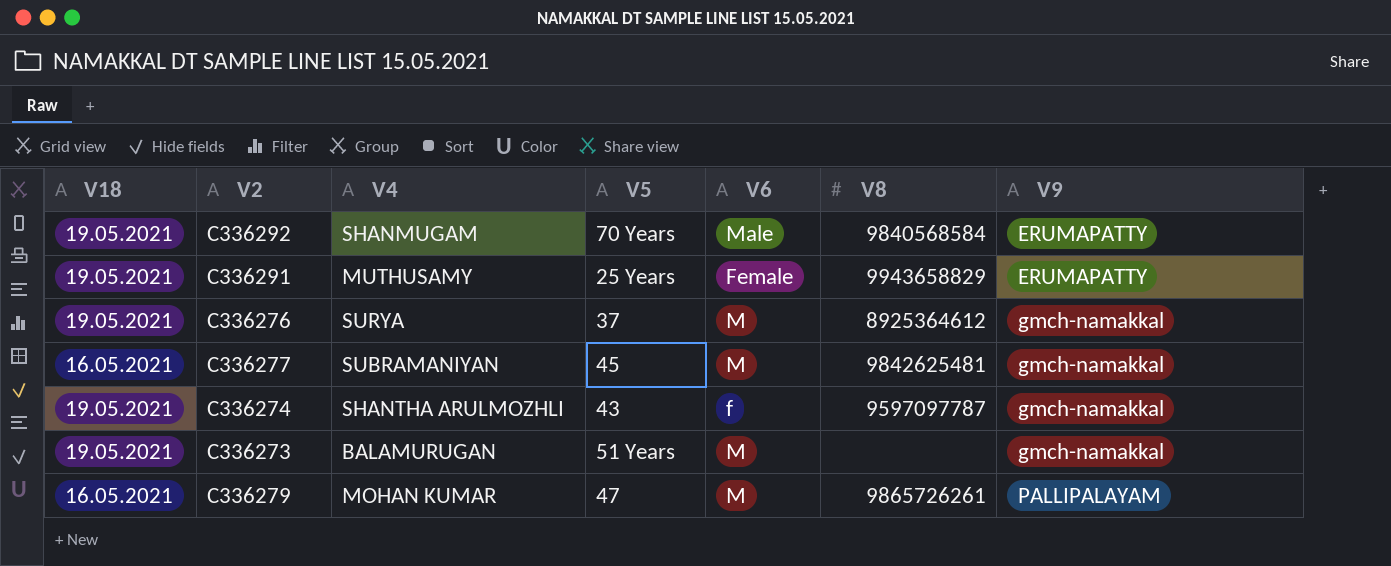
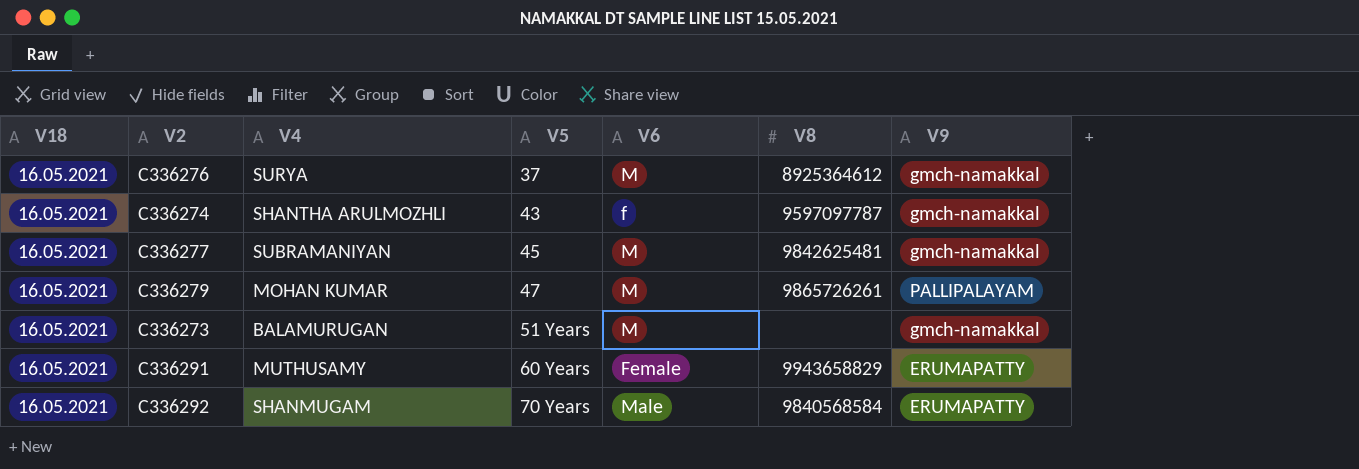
row order: V9 ascending -> V5 ascending
C336276 | V18: 19.05.2021 -> 16.05.2021
C336274 | V18: 19.05.2021 -> 16.05.2021
C336273 | V18: 19.05.2021 -> 16.05.2021
C336291 | V18: 19.05.2021 -> 16.05.2021
C336291 | V5: 25 Years -> 60 Years
C336292 | V18: 19.05.2021 -> 16.05.2021

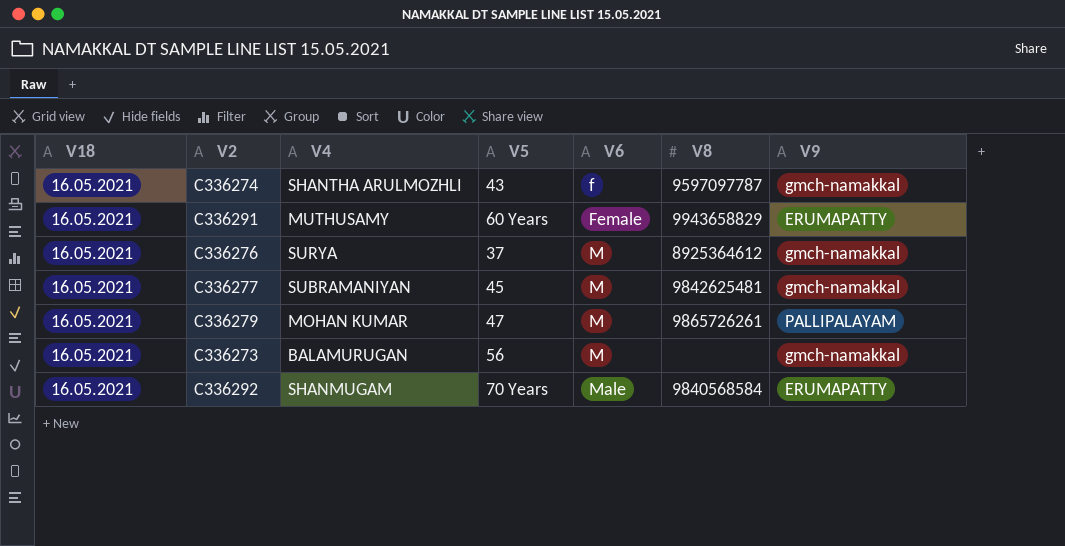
row order: V5 ascending -> V6 ascending
C336273 | V5: 51 Years -> 56

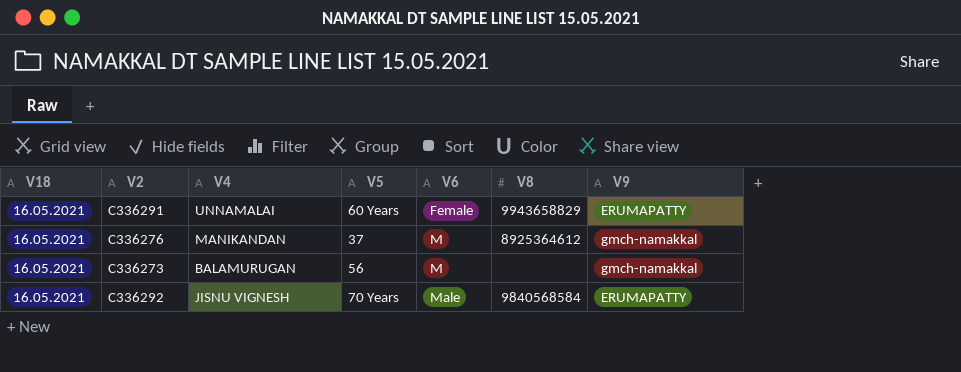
row C336274: 16.05.2021 | SHANTHA ARULMOZHLI | 43 | f | 9597097787 | gmch-namakkal -> none
row C336277: 16.05.2021 | SUBRAMANIYAN | 45 | M | 9842625481 | gmch-namakkal -> none
row C336279: 16.05.2021 | MOHAN KUMAR | 47 | M | 9865726261 | PALLIPALAYAM -> none
C336291 | V4: MUTHUSAMY -> UNNAMALAI
C336276 | V4: SURYA -> MANIKANDAN
C336292 | V4: SHANMUGAM -> JISNU VIGNESH

